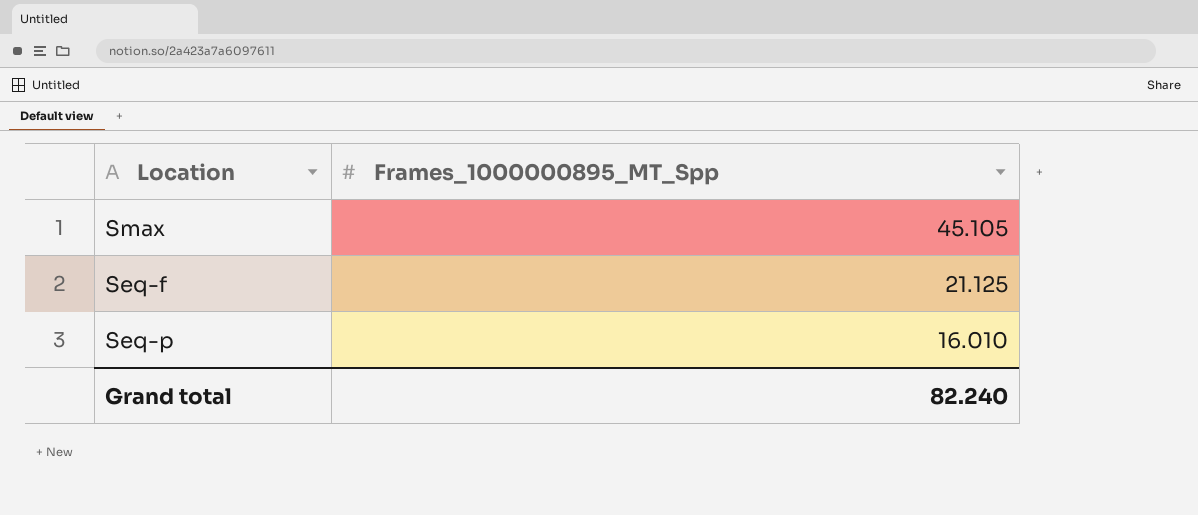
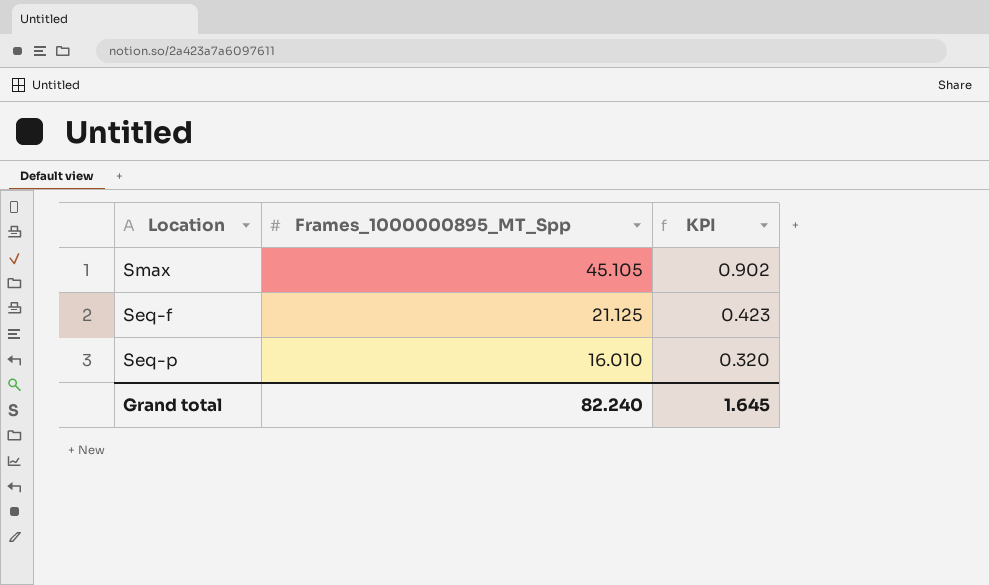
column KPI | formula: none -> [Frames_1000000895_MT_Spp] * 0.02

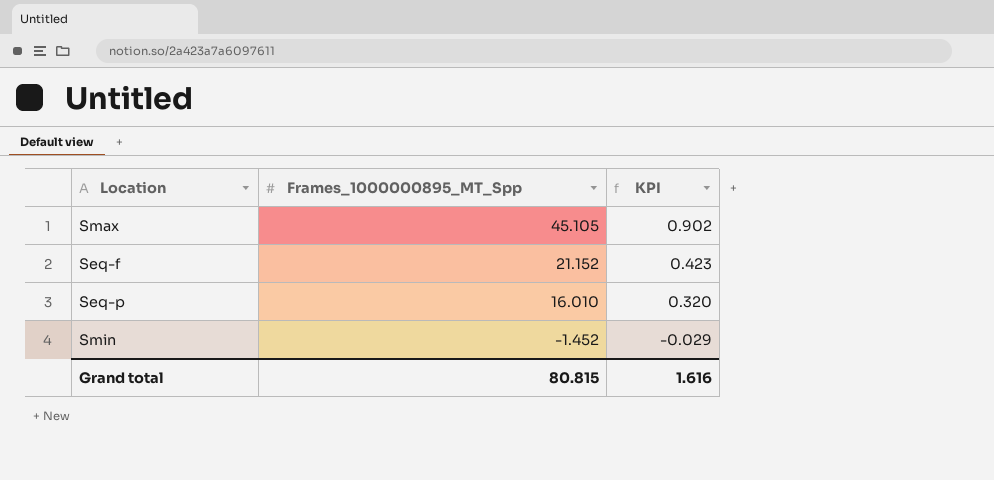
Seq-f | Frames_1000000895_MT_Spp: 21.125 -> 21.152
row Smin: none -> -1.452 | -0.029
Grand total | Frames_1000000895_MT_Spp: 82.240 -> 80.815
Grand total | KPI: 1.645 -> 1.616

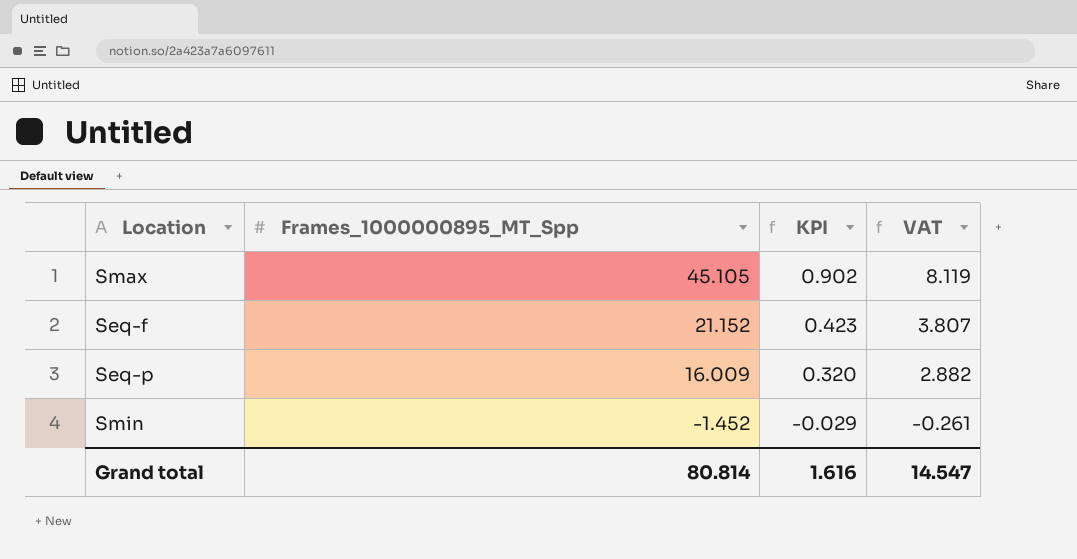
column VAT | formula: none -> [Frames_1000000895_MT_Spp] * 0.18
Seq-p | Frames_1000000895_MT_Spp: 16.010 -> 16.009
Grand total | Frames_1000000895_MT_Spp: 80.815 -> 80.814

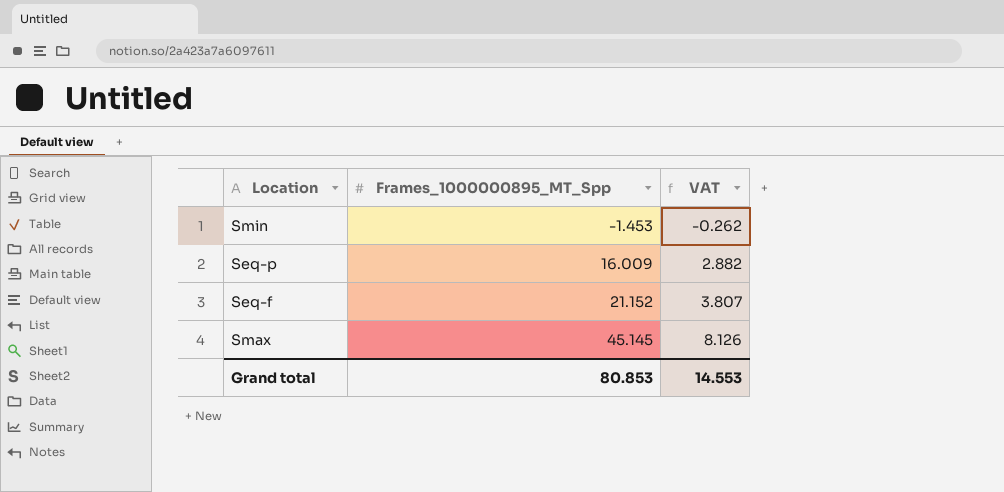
row order: Frames_1000000895_MT_Spp descending -> Frames_1000000895_MT_Spp ascending
column KPI | formula: [Frames_1000000895_MT_Spp] * 0.02 -> none
Smin | Frames_1000000895_MT_Spp: -1.452 -> -1.453
Smin | VAT: -0.261 -> -0.262
Smax | Frames_1000000895_MT_Spp: 45.105 -> 45.145
Smax | VAT: 8.119 -> 8.126
Grand total | Frames_1000000895_MT_Spp: 80.814 -> 80.853
Grand total | VAT: 14.547 -> 14.553

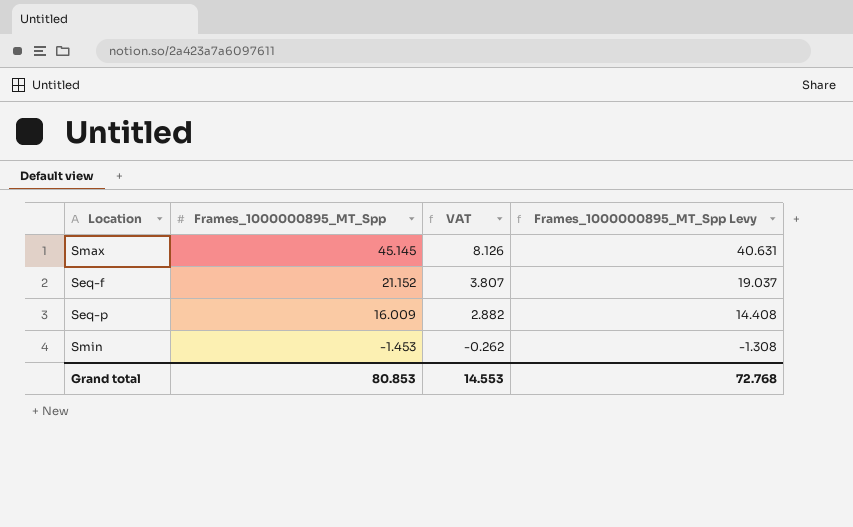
row order: Frames_1000000895_MT_Spp ascending -> Frames_1000000895_MT_Spp descending
column Frames_1000000895_MT_Spp Levy | formula: none -> [Frames_1000000895_MT_Spp] * 0.9

